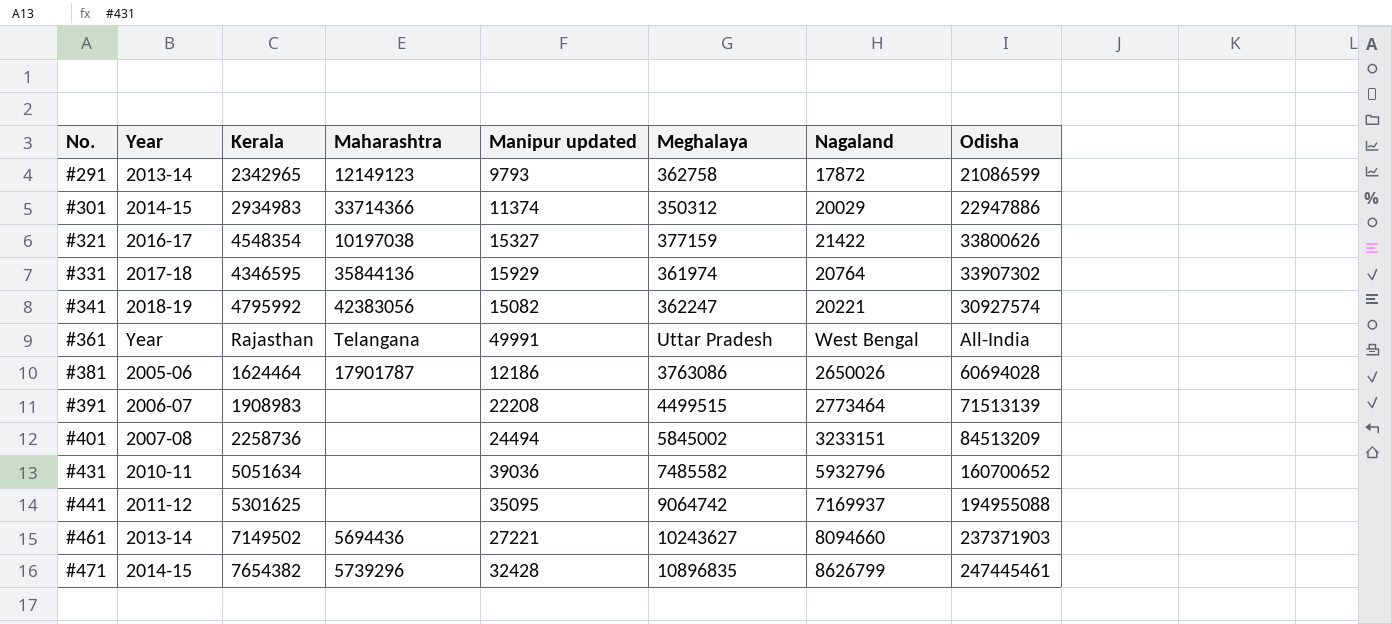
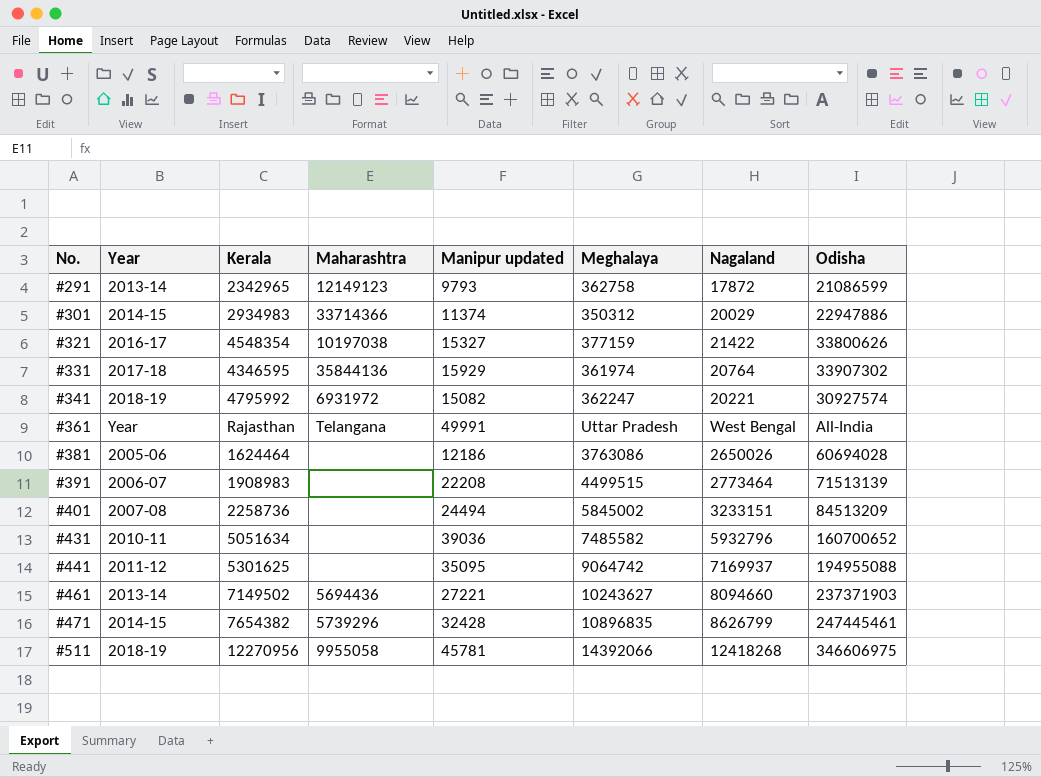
#341 | Maharashtra: 42383056 -> 6931972
#381 | Maharashtra: 17901787 -> none
row #511: none -> 2018-19 | 12270956 | 9955058 | 45781 | 14392066 | 12418268 | 346606975

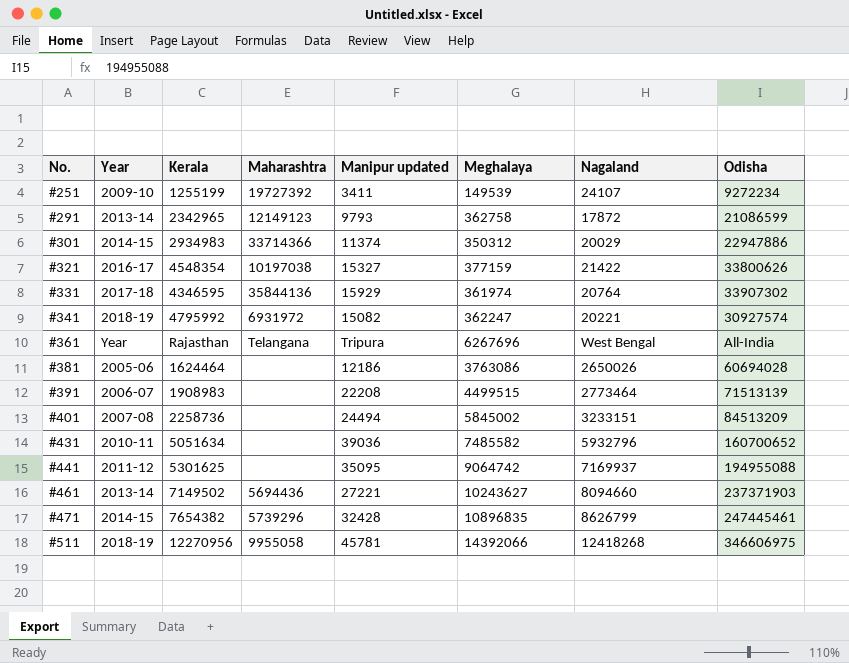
row #251: none -> 2009-10 | 1255199 | 19727392 | 3411 | 149539 | 24107 | 9272234
#361 | Manipur updated: 49991 -> Tripura
#361 | Meghalaya: Uttar Pradesh -> 6267696

